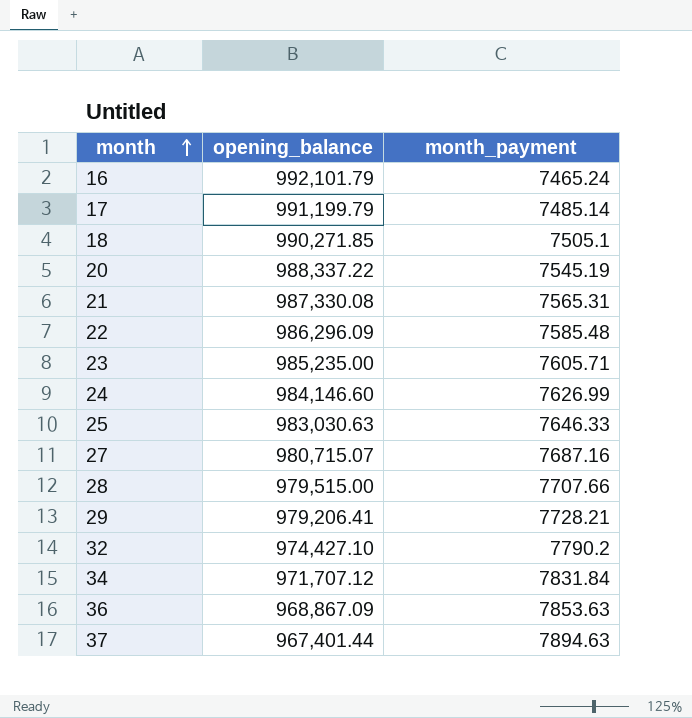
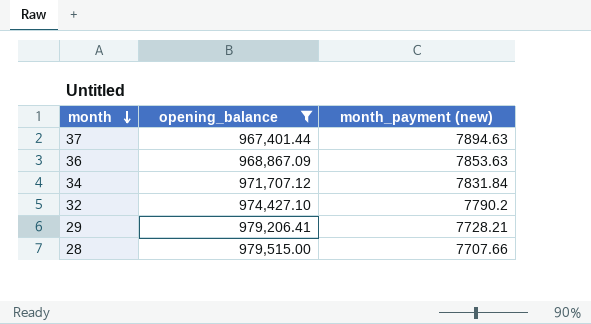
filter: none -> opening_balance <= 979,515.00
row order: month ascending -> month descending
column name: month_payment -> month_payment (new)

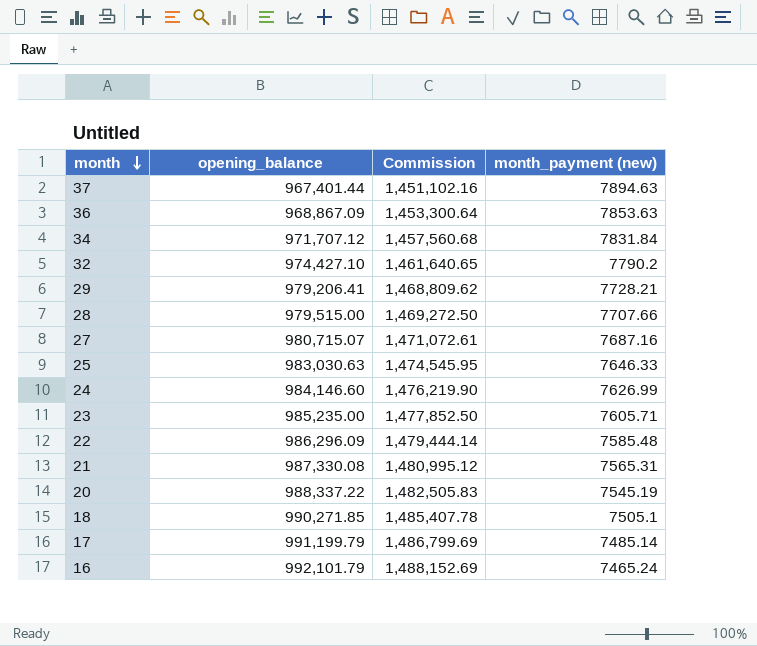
filter: opening_balance <= 979,515.00 -> none
column Commission | formula: none -> [opening_balance] * 1.5

